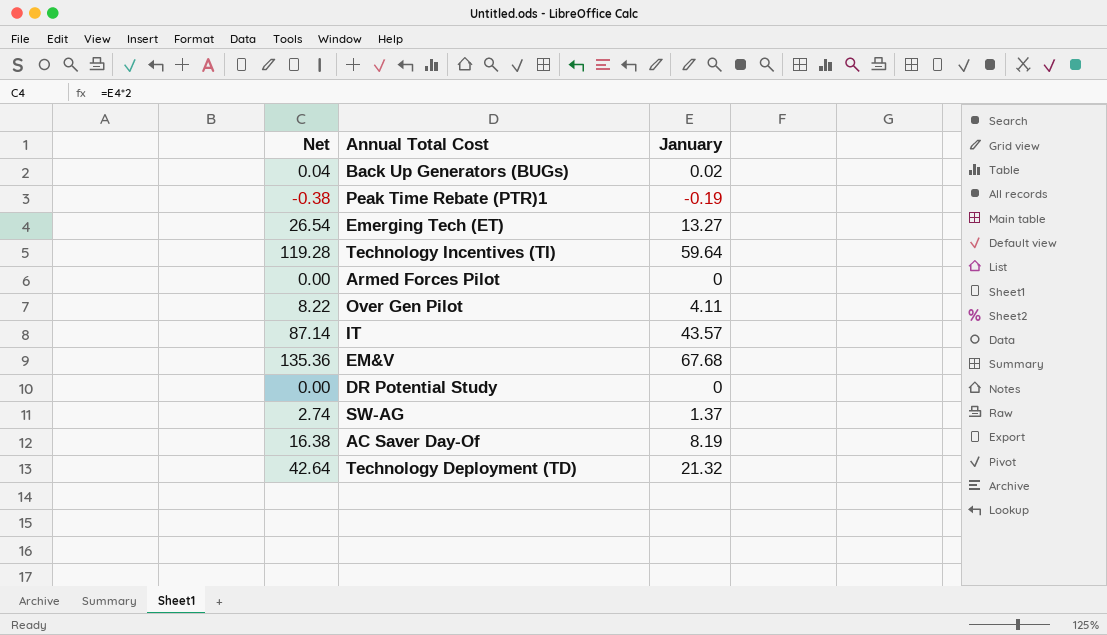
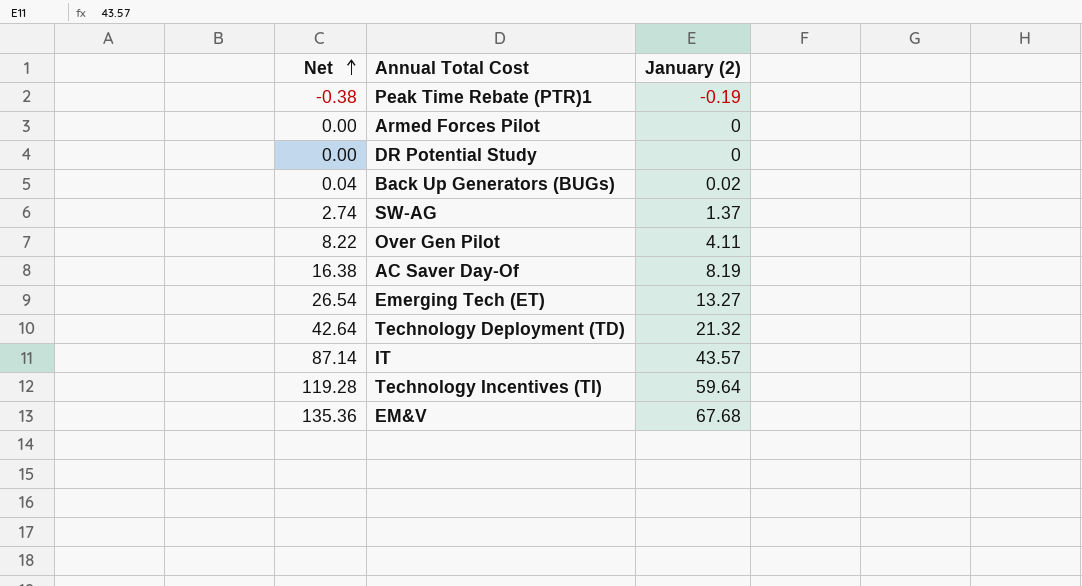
row order: none -> Net ascending
column name: January -> January (2)

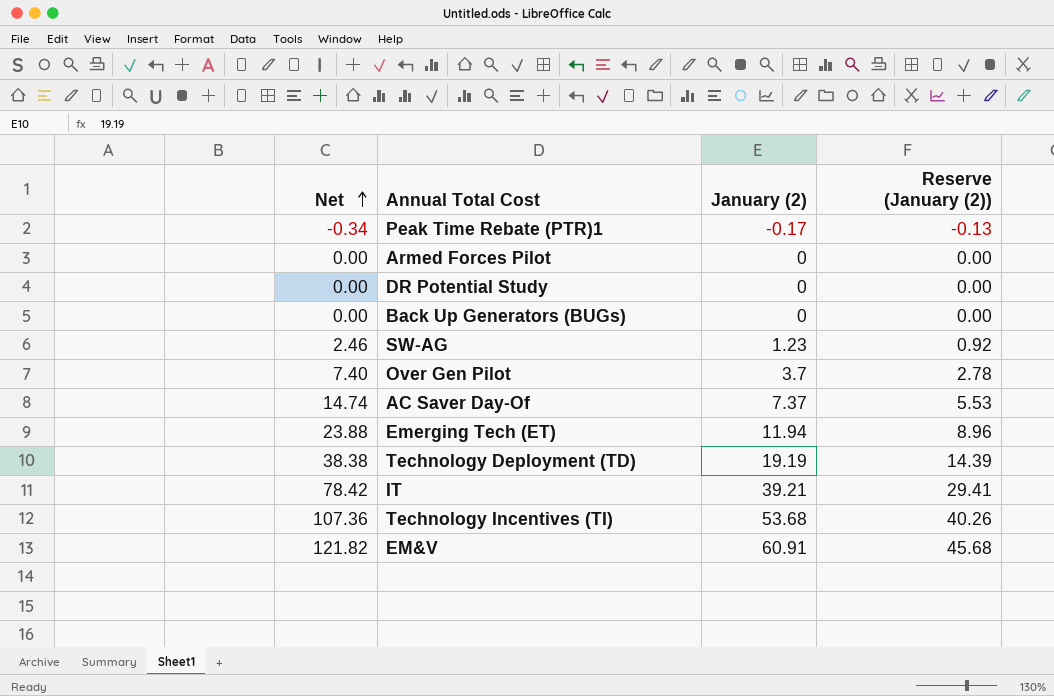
column Reserve (January (2)) | formula: none -> [January (2)] * 0.75
Peak Time Rebate (PTR)1 | Net: -0.38 -> -0.34
Peak Time Rebate (PTR)1 | January (2): -0.19 -> -0.17
Back Up Generators (BUGs) | Net: 0.04 -> 0.00
Back Up Generators (BUGs) | January (2): 0.02 -> 0
SW-AG | Net: 2.74 -> 2.46
SW-AG | January (2): 1.37 -> 1.23
Over Gen Pilot | Net: 8.22 -> 7.40
Over Gen Pilot | January (2): 4.11 -> 3.7
AC Saver Day‐Of | Net: 16.38 -> 14.74
AC Saver Day‐Of | January (2): 8.19 -> 7.37
Emerging Tech (ET) | Net: 26.54 -> 23.88
Emerging Tech (ET) | January (2): 13.27 -> 11.94
Technology Deployment (TD) | Net: 42.64 -> 38.38
Technology Deployment (TD) | January (2): 21.32 -> 19.19
IT | Net: 87.14 -> 78.42
IT | January (2): 43.57 -> 39.21
Technology Incentives (TI) | Net: 119.28 -> 107.36
Technology Incentives (TI) | January (2): 59.64 -> 53.68
EM&V | Net: 135.36 -> 121.82
EM&V | January (2): 67.68 -> 60.91

